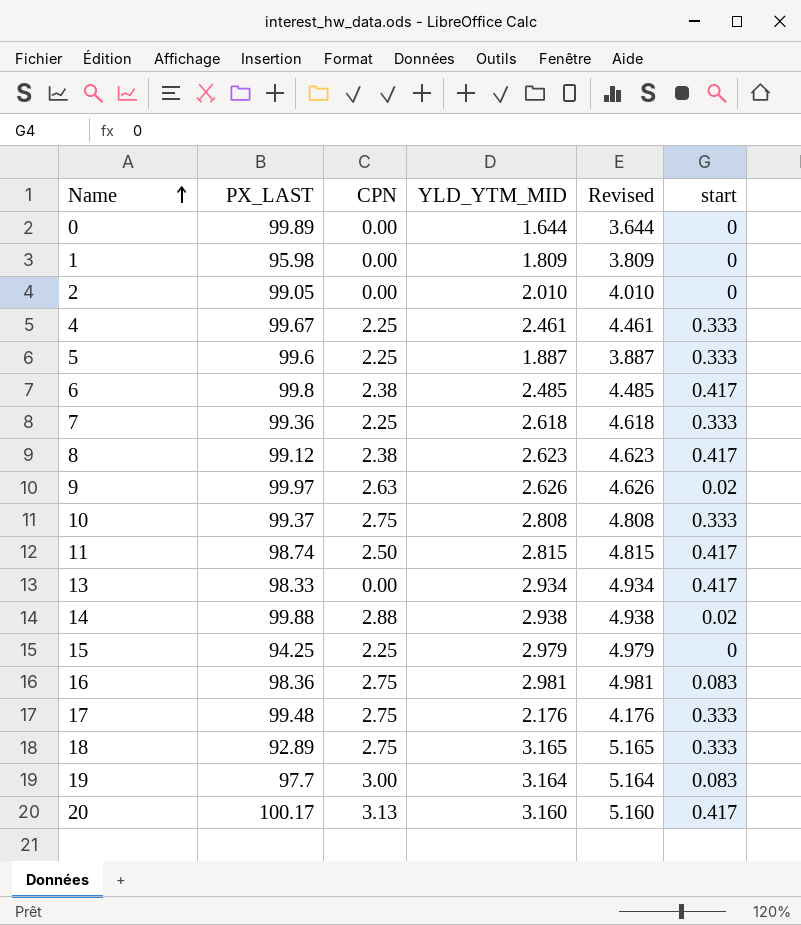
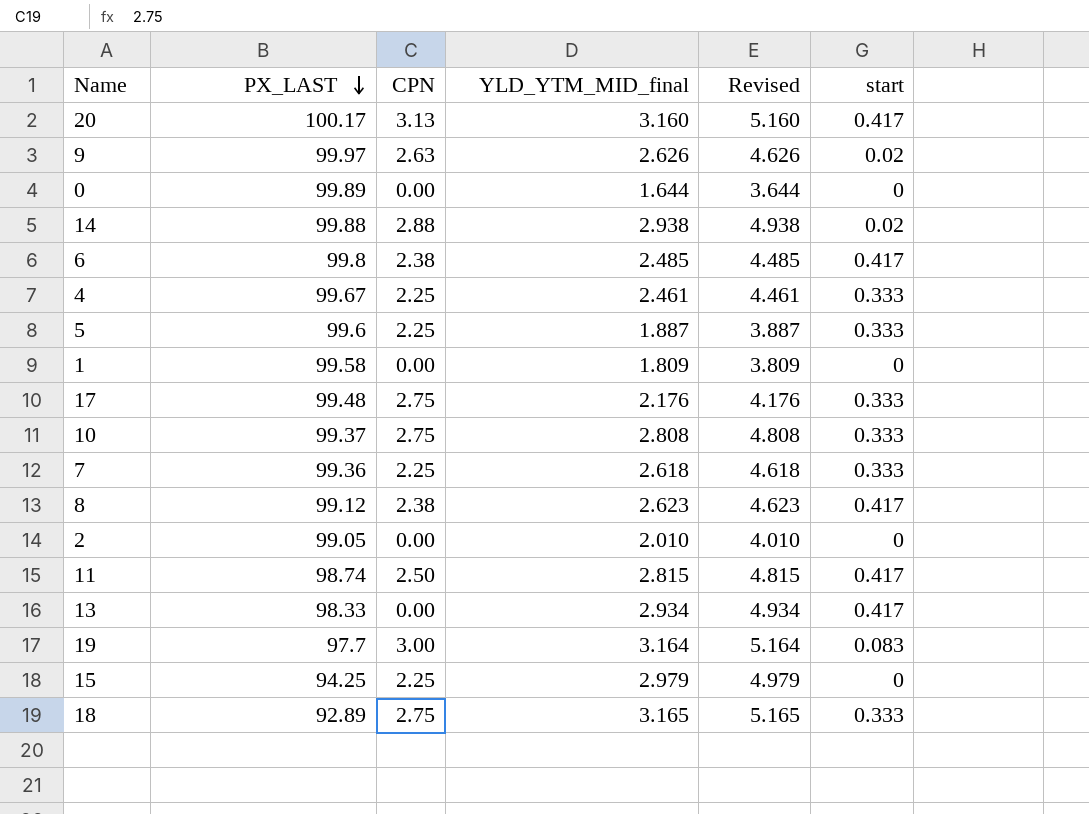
row order: Name ascending -> PX_LAST descending
column name: YLD_YTM_MID -> YLD_YTM_MID_final
row 16: 98.36 | 2.75 | 2.981 | 4.981 | 0.083 -> none
1 | PX_LAST: 95.98 -> 99.58

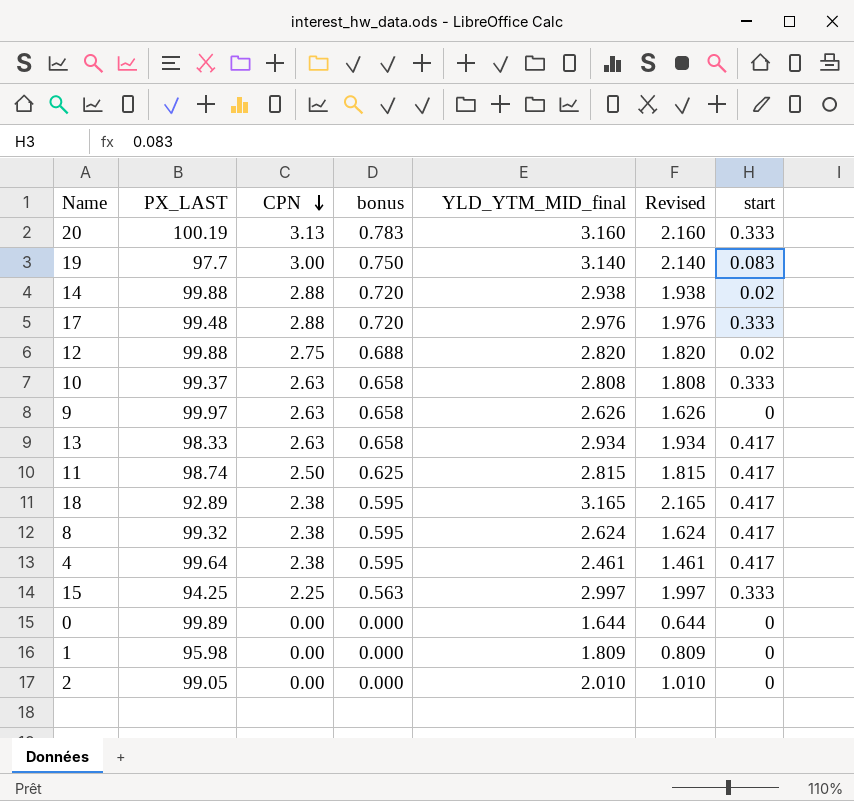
row order: PX_LAST descending -> CPN descending
column bonus | formula: none -> [CPN] * 0.25
column Revised | formula: [YLD_YTM_MID_final] + 2 -> [YLD_YTM_MID_final] - 1
row 6: 99.8 | 2.38 | 2.485 | 4.485 | 0.417 -> none
row 5: 99.6 | 2.25 | 1.887 | 3.887 | 0.333 -> none
row 7: 99.36 | 2.25 | 2.618 | 4.618 | 0.333 -> none
20 | PX_LAST: 100.17 -> 100.19
20 | start: 0.417 -> 0.333
19 | YLD_YTM_MID_final: 3.164 -> 3.140
17 | CPN: 2.75 -> 2.88
17 | YLD_YTM_MID_final: 2.176 -> 2.976
row 12: none -> 99.88 | 2.75 | 0.688 | 2.820 | 1.820 | 0.02
10 | CPN: 2.75 -> 2.63
9 | start: 0.02 -> 0
13 | CPN: 0.00 -> 2.63
18 | CPN: 2.75 -> 2.38
18 | start: 0.333 -> 0.417
8 | PX_LAST: 99.12 -> 99.32
8 | YLD_YTM_MID_final: 2.623 -> 2.624
4 | PX_LAST: 99.67 -> 99.64
4 | CPN: 2.25 -> 2.38
4 | start: 0.333 -> 0.417
15 | YLD_YTM_MID_final: 2.979 -> 2.997
15 | start: 0 -> 0.333
1 | PX_LAST: 99.58 -> 95.98

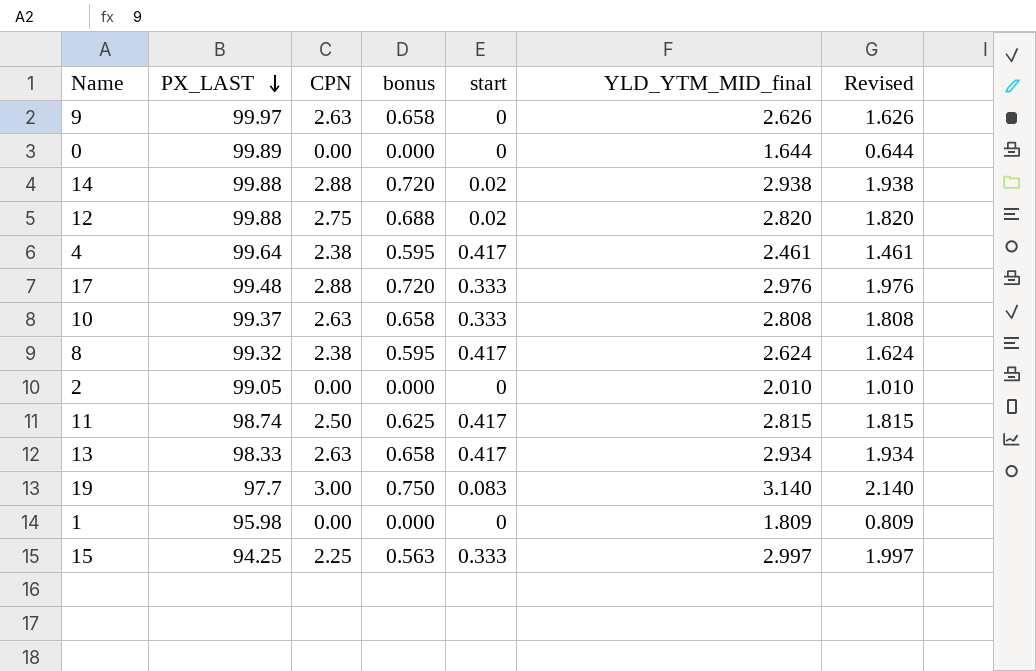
row order: CPN descending -> PX_LAST descending
column start | position: 7 -> 5
row 20: 100.19 | 3.13 | 0.783 | 3.160 | 2.160 | 0.333 -> none
row 18: 92.89 | 2.38 | 0.595 | 3.165 | 2.165 | 0.417 -> none

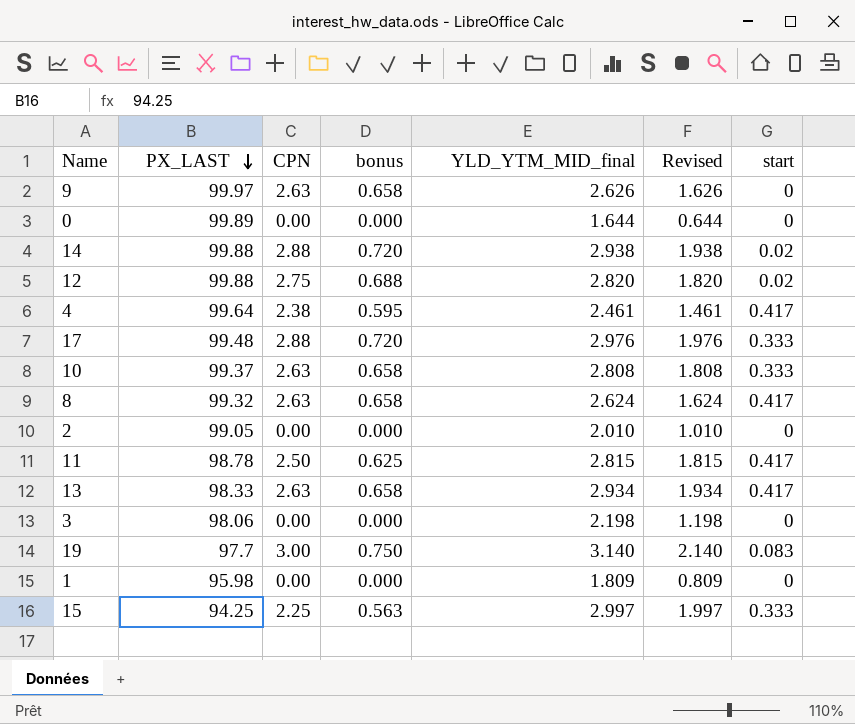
column start | position: 5 -> 7
8 | CPN: 2.38 -> 2.63
8 | bonus: 0.595 -> 0.658
11 | PX_LAST: 98.74 -> 98.78
row 3: none -> 98.06 | 0.00 | 0.000 | 2.198 | 1.198 | 0

